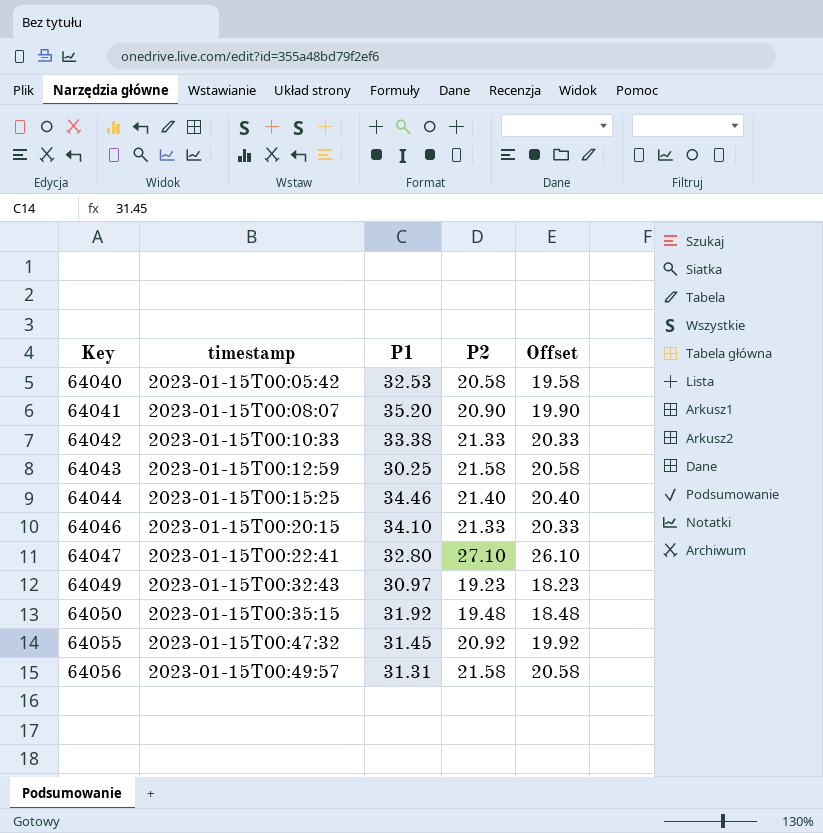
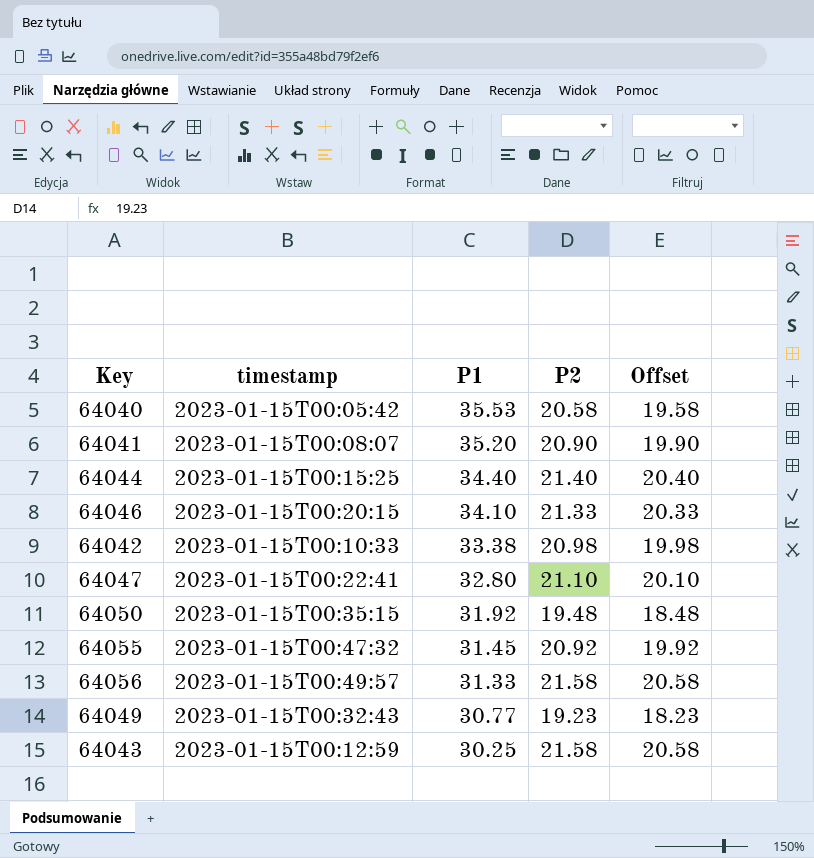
row order: Key ascending -> P1 descending
64040 | P1: 32.53 -> 35.53
64044 | P1: 34.46 -> 34.40
64042 | P2: 21.33 -> 20.98
64042 | Offset: 20.33 -> 19.98
64047 | P2: 27.10 -> 21.10
64047 | Offset: 26.10 -> 20.10
64056 | P1: 31.31 -> 31.33
64049 | P1: 30.97 -> 30.77

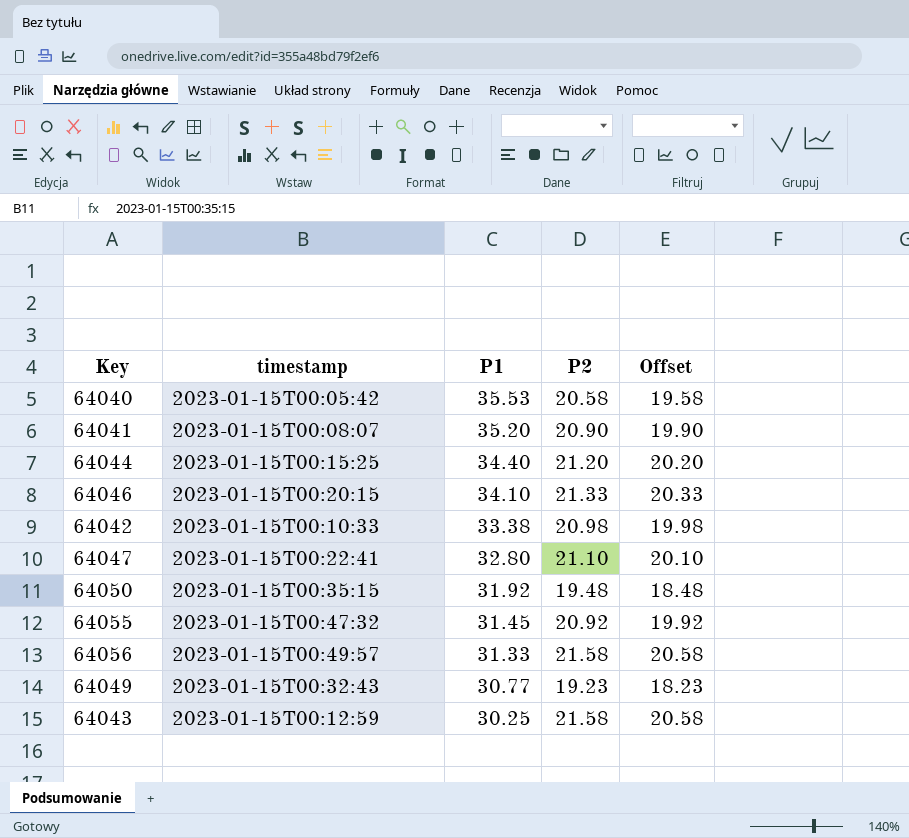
64044 | P2: 21.40 -> 21.20
64044 | Offset: 20.40 -> 20.20

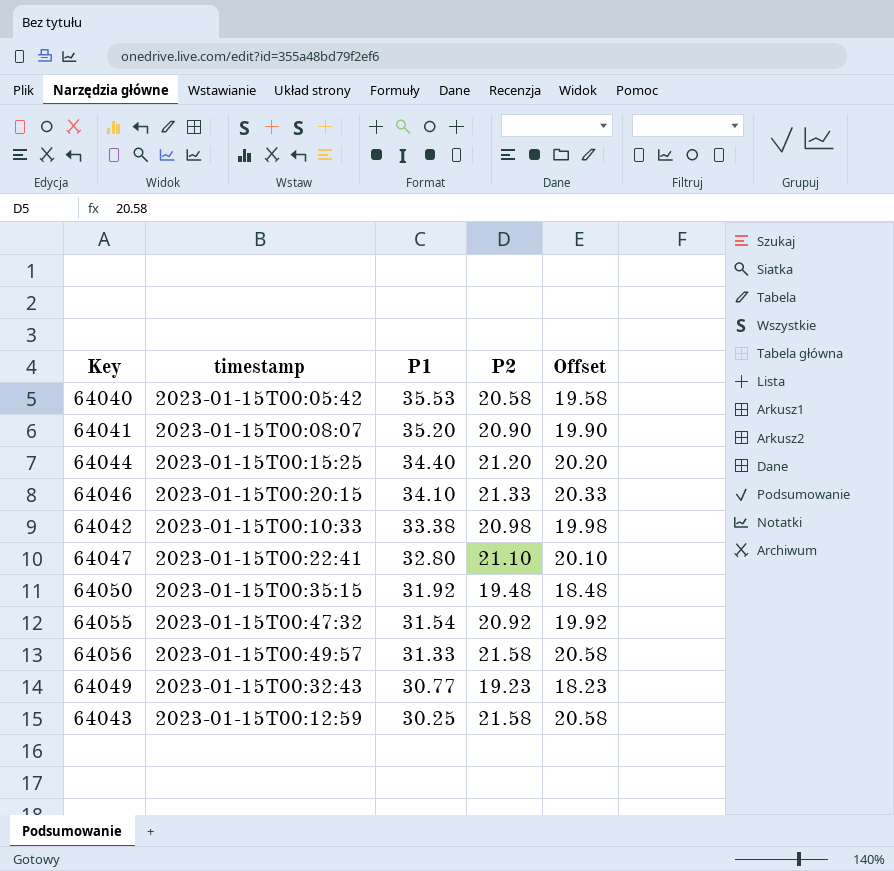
64055 | P1: 31.45 -> 31.54

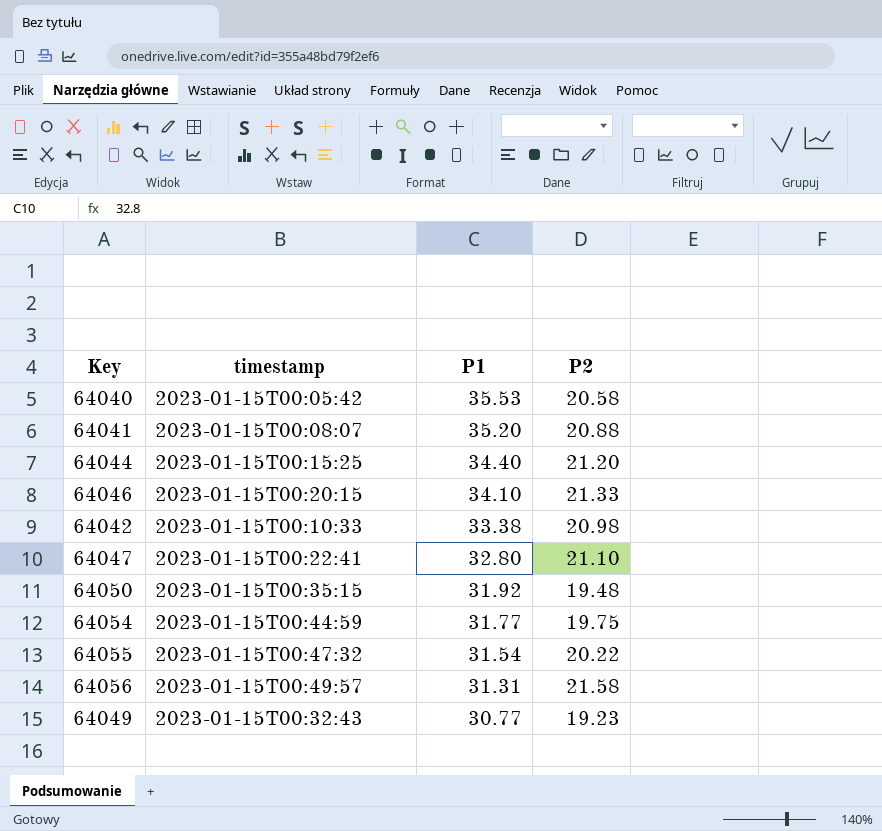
column Offset | formula: [P2] - 1 -> none
row 64043: 2023-01-15T00:12:59 | 30.25 | 21.58 | 20.58 -> none
64041 | P2: 20.90 -> 20.88
row 64054: none -> 2023-01-15T00:44:59 | 31.77 | 19.75
64055 | P2: 20.92 -> 20.22
64056 | P1: 31.33 -> 31.31

